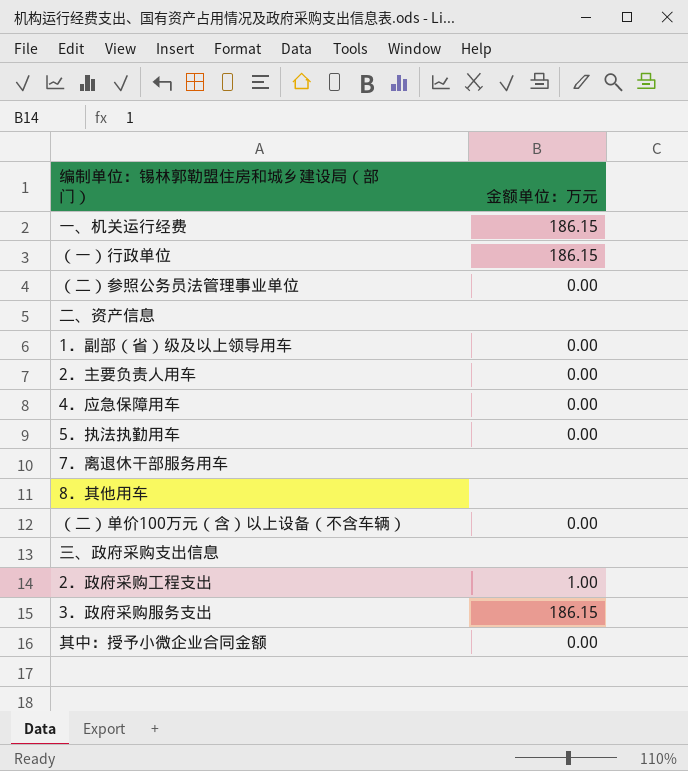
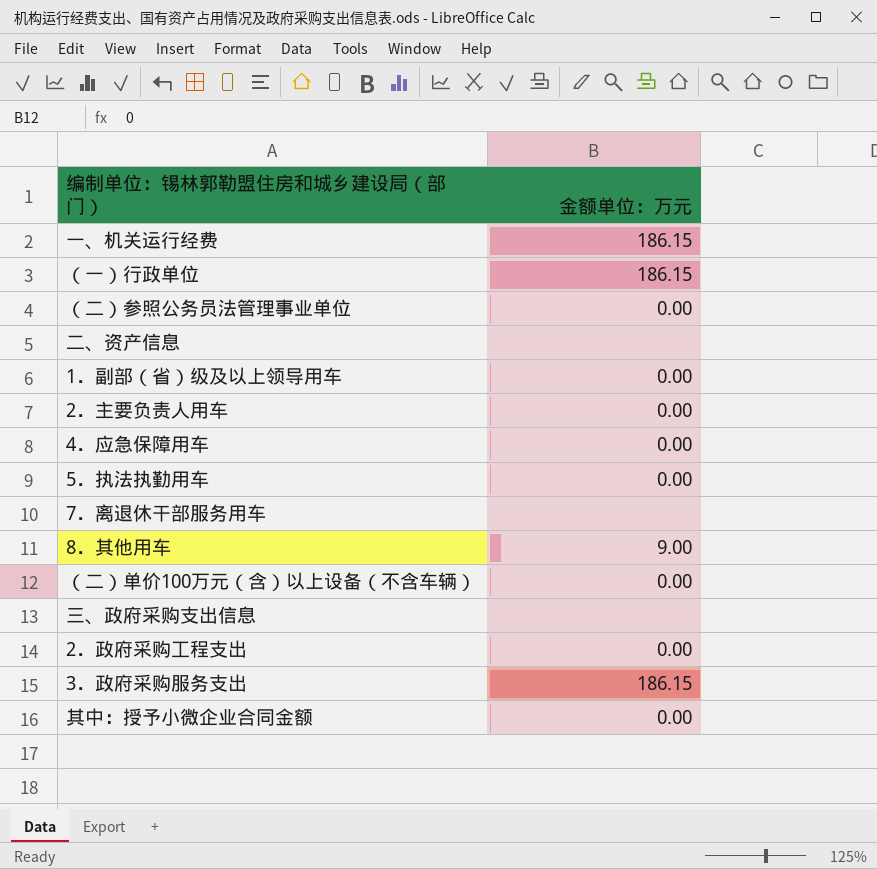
8．其他用车 | 金额单位：万元: none -> 9.00
2．政府采购工程支出 | 金额单位：万元: 1.00 -> 0.00

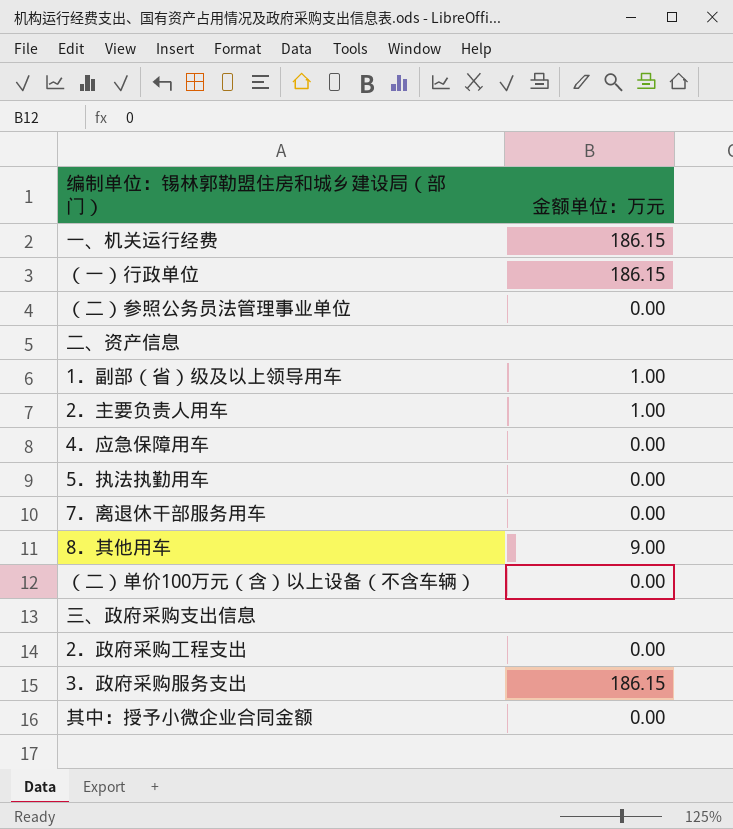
1．副部（省）级及以上领导用车 | 金额单位：万元: 0.00 -> 1.00
2．主要负责人用车 | 金额单位：万元: 0.00 -> 1.00
7．离退休干部服务用车 | 金额单位：万元: none -> 0.00

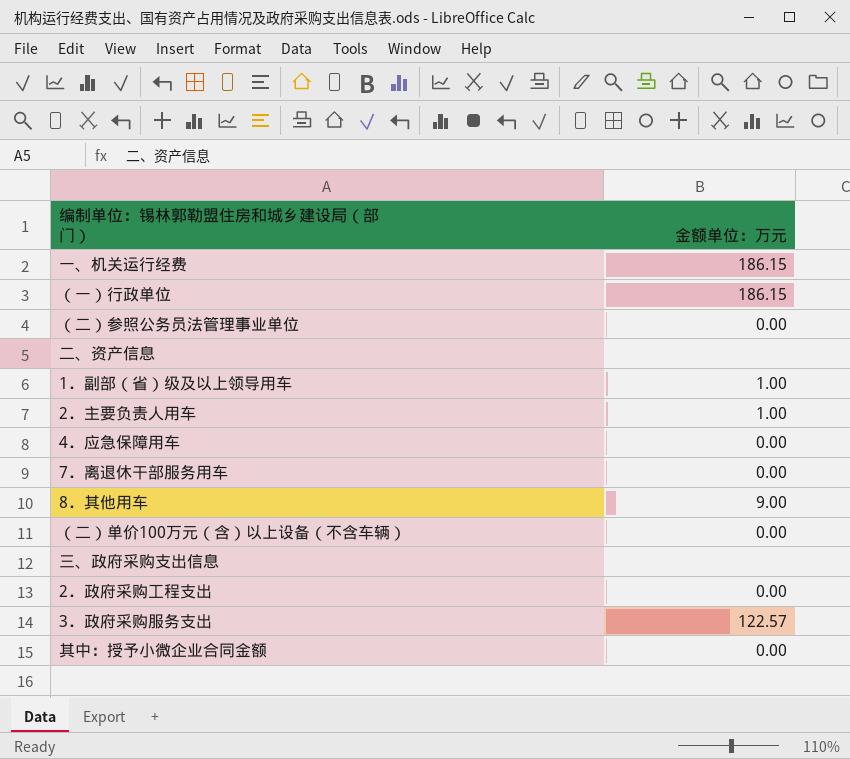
row 5．执法执勤用车: 0.00 -> none
3．政府采购服务支出 | 金额单位：万元: 186.15 -> 122.57

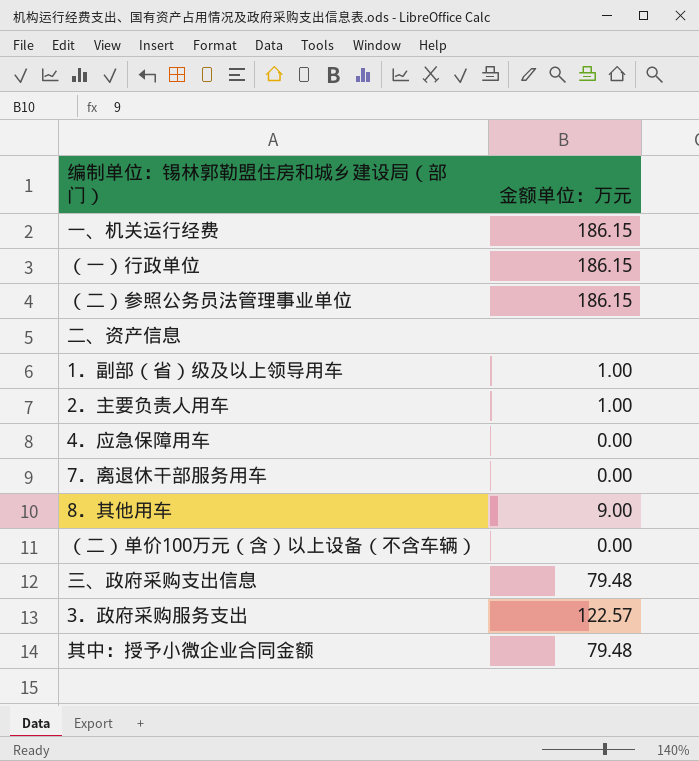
row 2．政府采购工程支出: 0.00 -> none
（二）参照公务员法管理事业单位 | 金额单位：万元: 0.00 -> 186.15
三、政府采购支出信息 | 金额单位：万元: none -> 79.48
其中：授予小微企业合同金额 | 金额单位：万元: 0.00 -> 79.48

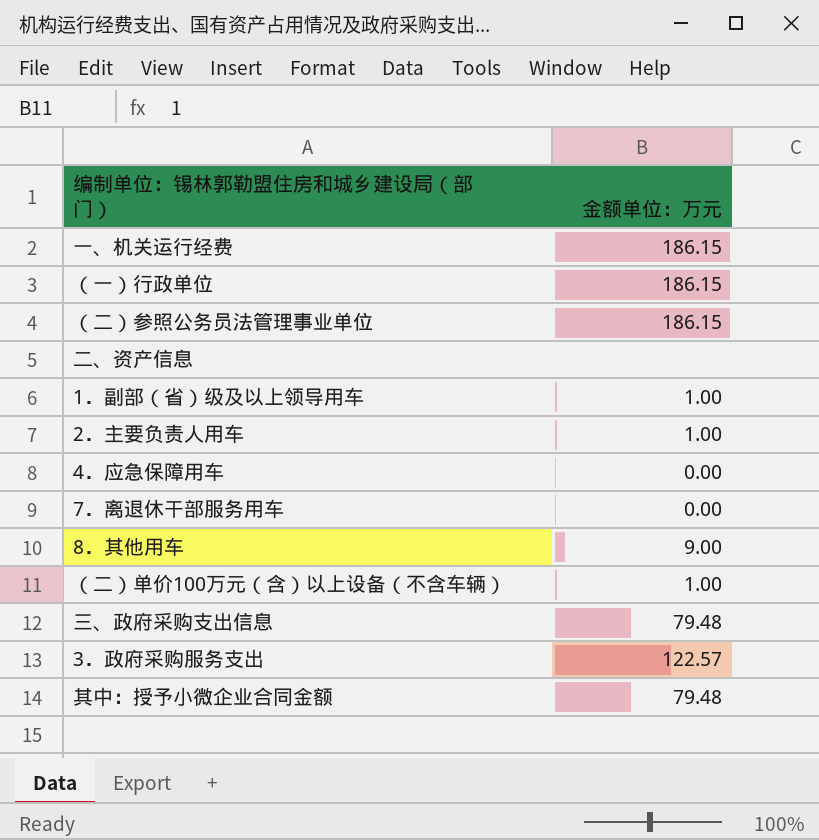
（二）单价100万元（含）以上设备（不含车辆） | 金额单位：万元: 0.00 -> 1.00

